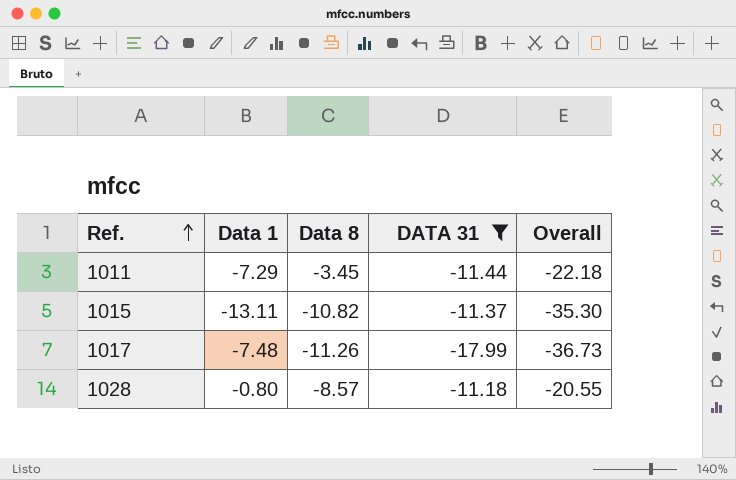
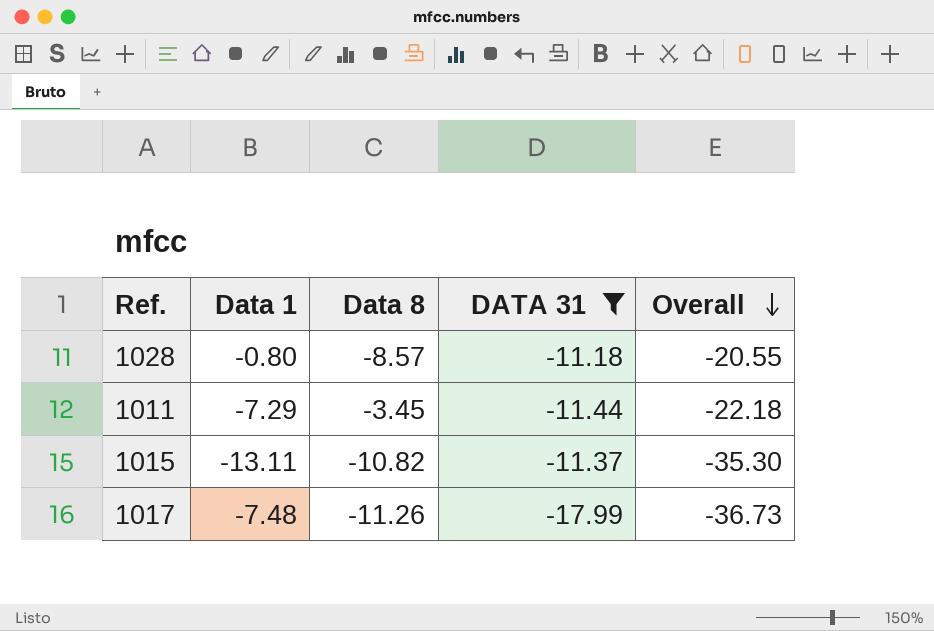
row order: Ref. ascending -> Overall descending

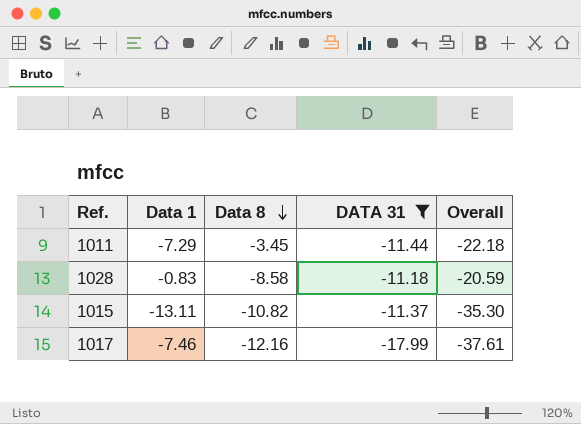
row order: Overall descending -> Data 8 descending
1028 | Data 1: -0.80 -> -0.83
1028 | Data 8: -8.57 -> -8.58
1028 | Overall: -20.55 -> -20.59
1017 | Data 1: -7.48 -> -7.46
1017 | Data 8: -11.26 -> -12.16
1017 | Overall: -36.73 -> -37.61

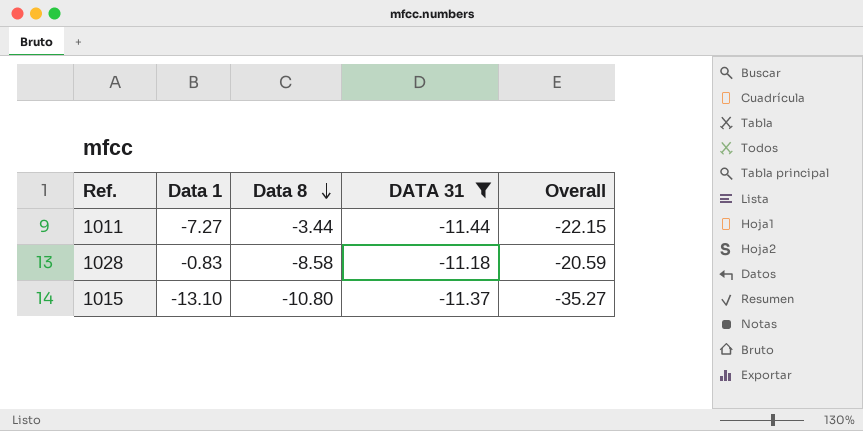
row 1017: -7.46 | -12.16 | -17.99 | -37.61 -> none
1011 | Data 1: -7.29 -> -7.27
1011 | Data 8: -3.45 -> -3.44
1011 | Overall: -22.18 -> -22.15
1015 | Data 1: -13.11 -> -13.10
1015 | Data 8: -10.82 -> -10.80
1015 | Overall: -35.30 -> -35.27

